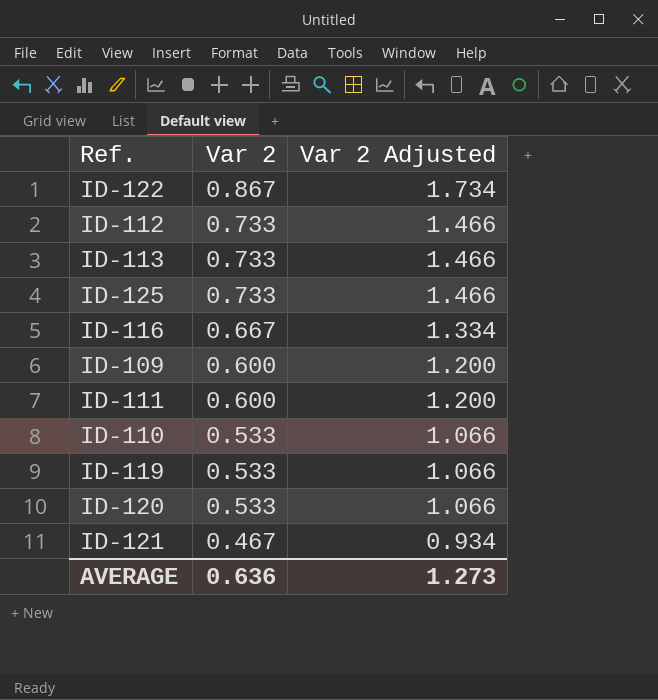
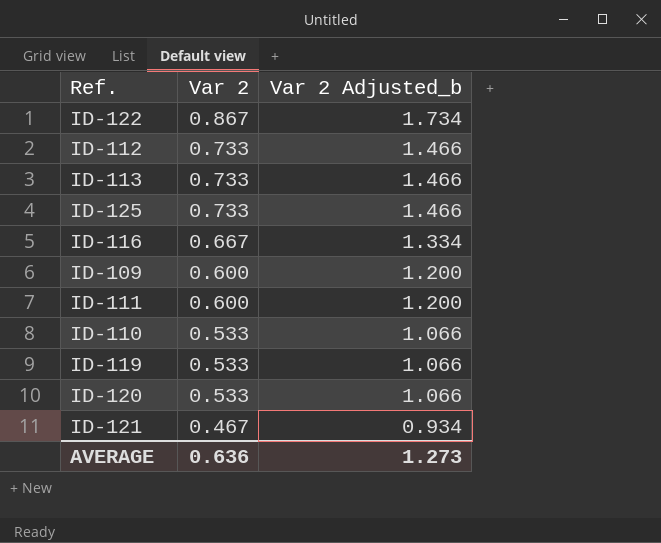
column name: Var 2 Adjusted -> Var 2 Adjusted_b

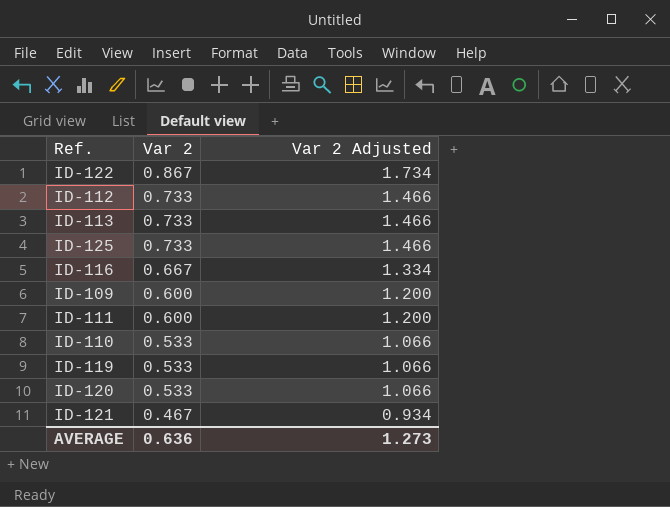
column name: Var 2 Adjusted_b -> Var 2 Adjusted

